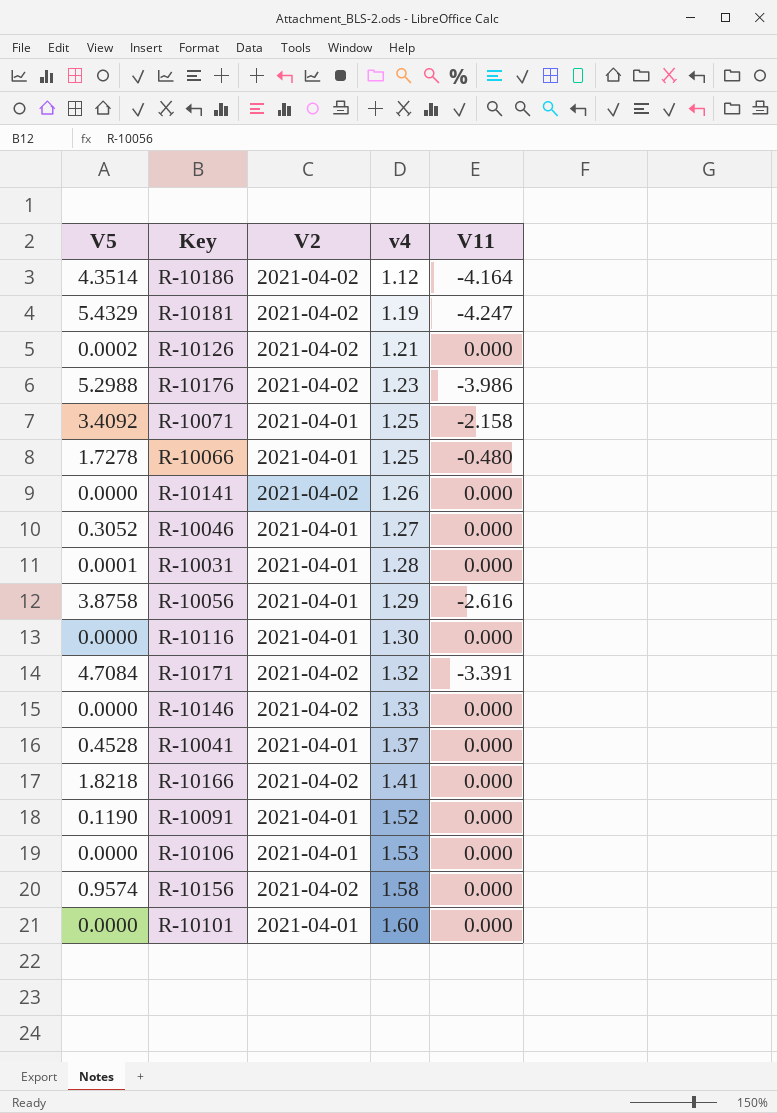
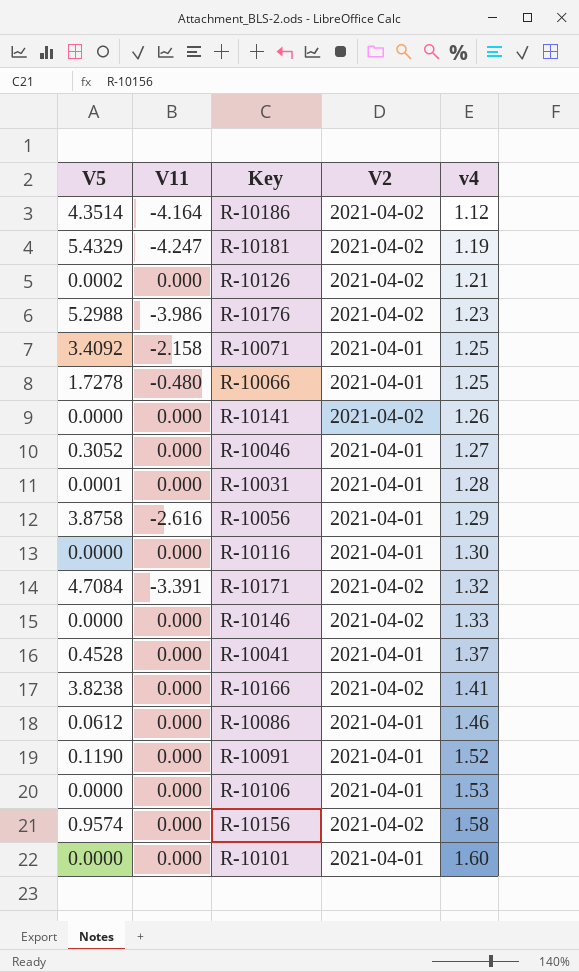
column V11 | position: 5 -> 2
R-10166 | V5: 1.8218 -> 3.8238
row R-10086: none -> 0.0612 | 0.000 | 2021-04-01 | 1.46

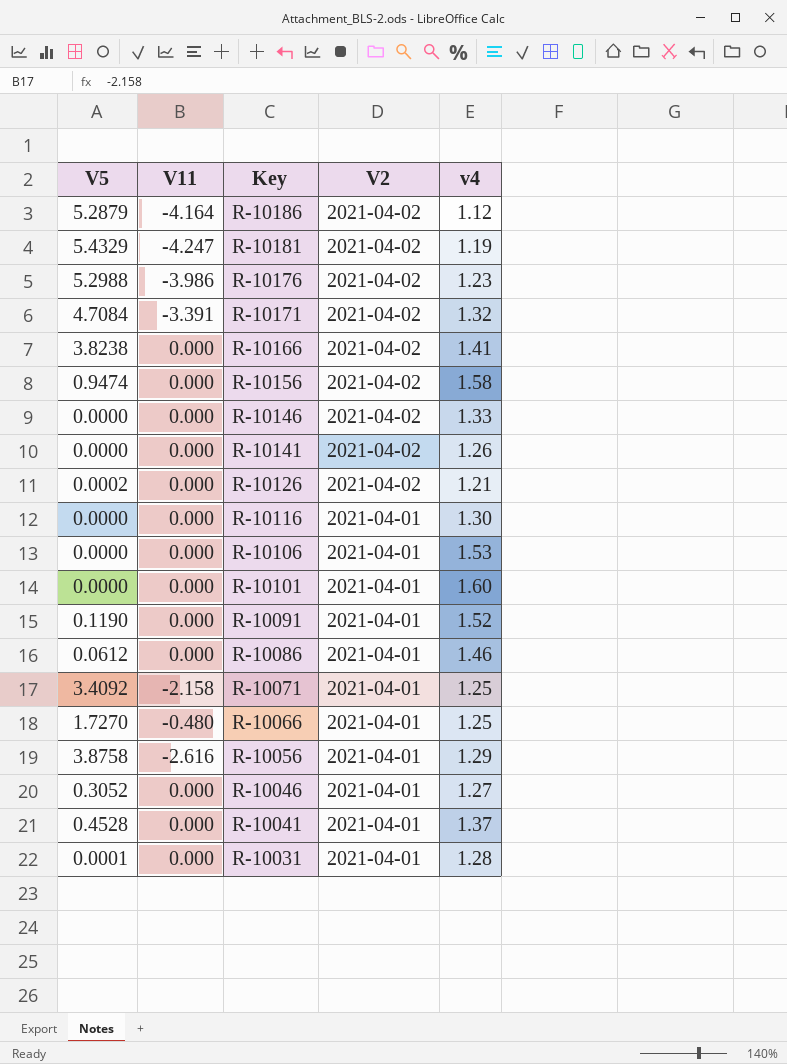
row order: v4 ascending -> Key descending
R-10186 | V5: 4.3514 -> 5.2879
R-10156 | V5: 0.9574 -> 0.9474
R-10066 | V5: 1.7278 -> 1.7270

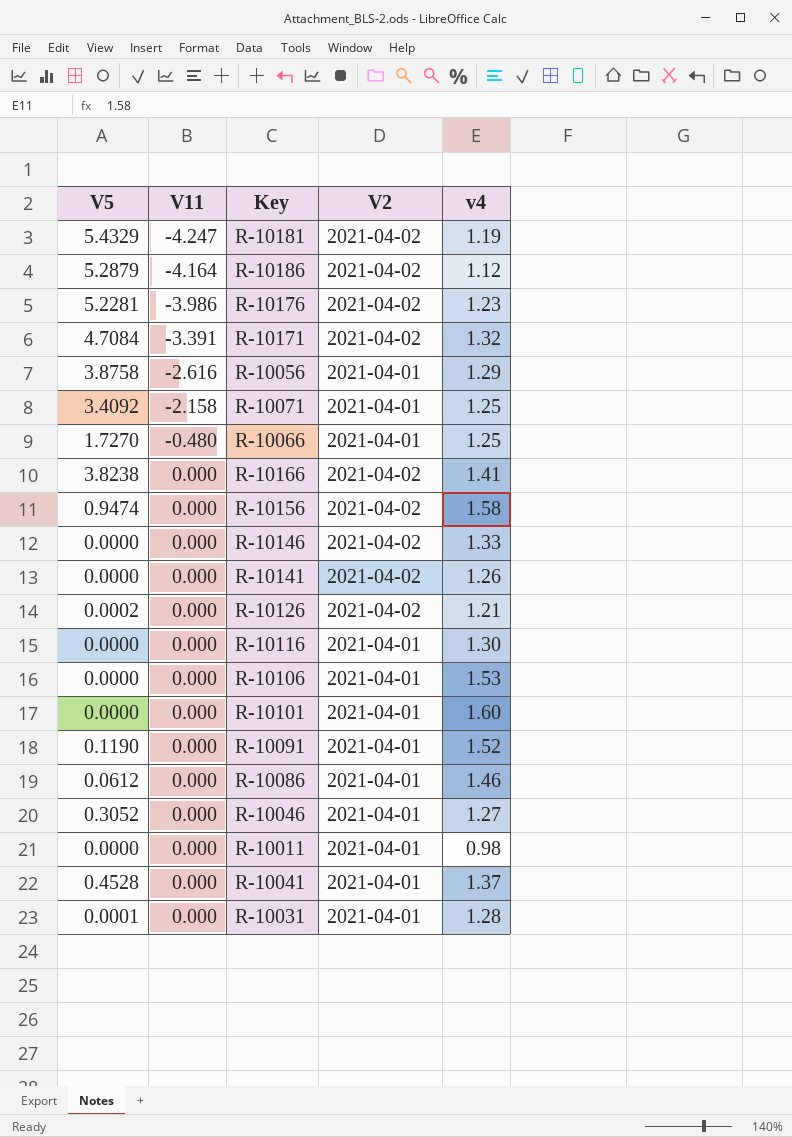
row order: Key descending -> V11 ascending
R-10176 | V5: 5.2988 -> 5.2281
row R-10011: none -> 0.0000 | 0.000 | 2021-04-01 | 0.98

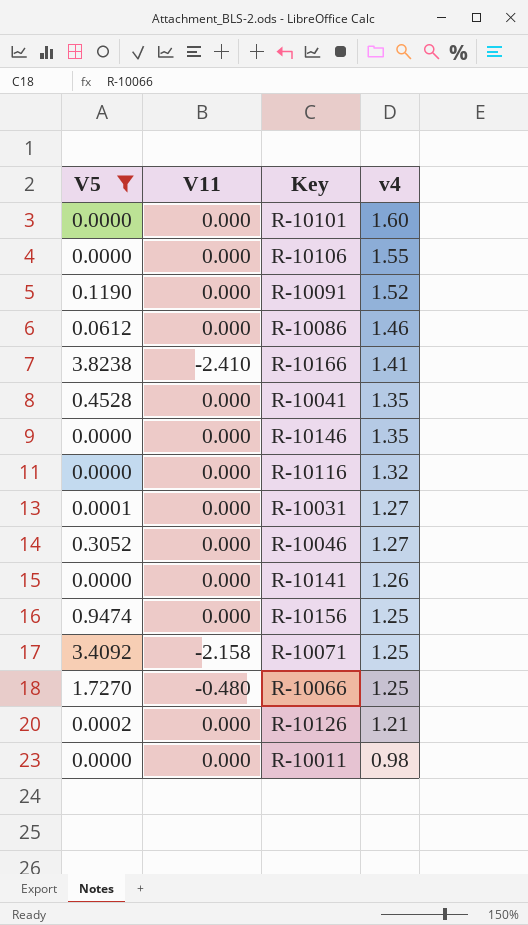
filter: none -> V5 <= 3.8238
row order: V11 ascending -> v4 descending
column V2 | position: 4 -> none
R-10106 | v4: 1.53 -> 1.55
R-10166 | V11: 0.000 -> -2.410
R-10041 | v4: 1.37 -> 1.35
R-10146 | v4: 1.33 -> 1.35
R-10116 | v4: 1.30 -> 1.32
R-10031 | v4: 1.28 -> 1.27
R-10156 | v4: 1.58 -> 1.25

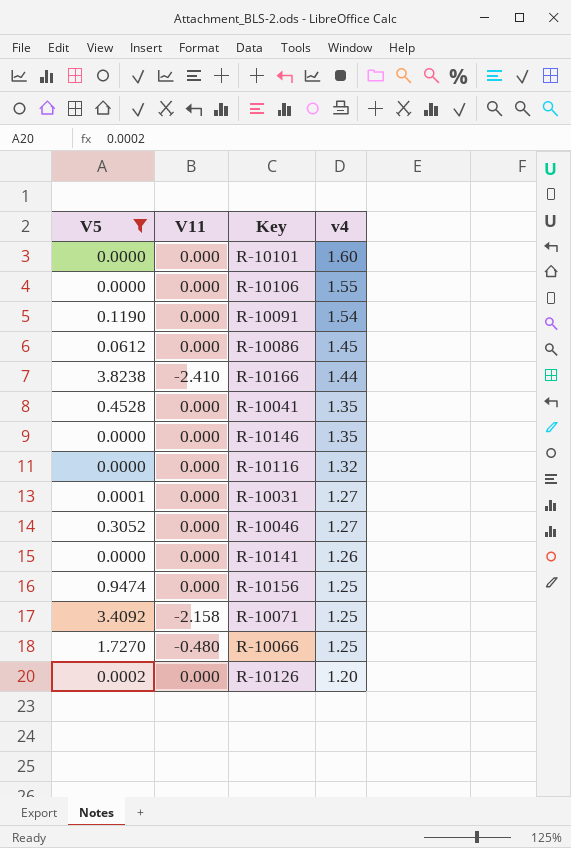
row R-10011: 0.0000 | 0.000 | 0.98 -> none
R-10091 | v4: 1.52 -> 1.54
R-10086 | v4: 1.46 -> 1.45
R-10166 | v4: 1.41 -> 1.44
R-10126 | v4: 1.21 -> 1.20

